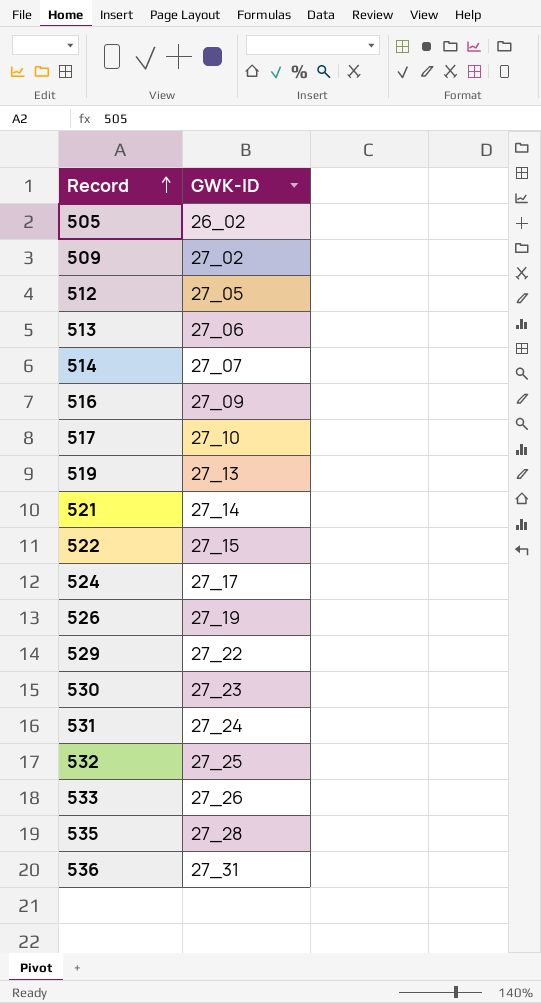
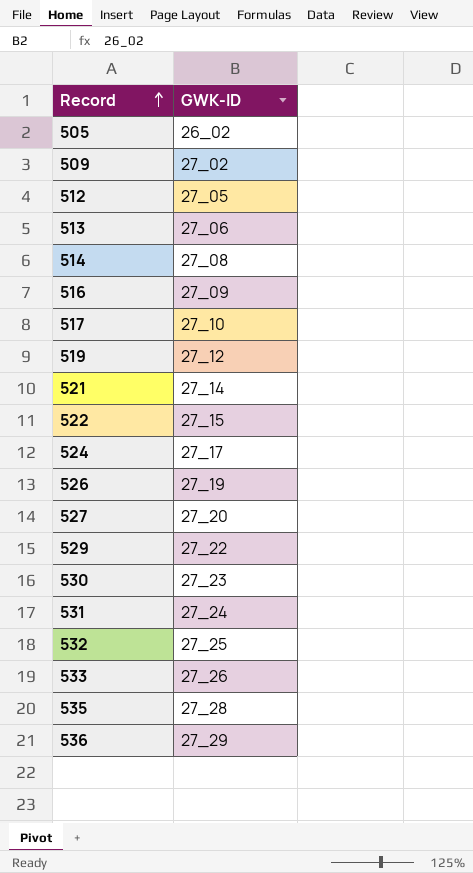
514 | GWK-ID: 27_07 -> 27_08
519 | GWK-ID: 27_13 -> 27_12
row 527: none -> 27_20
536 | GWK-ID: 27_31 -> 27_29

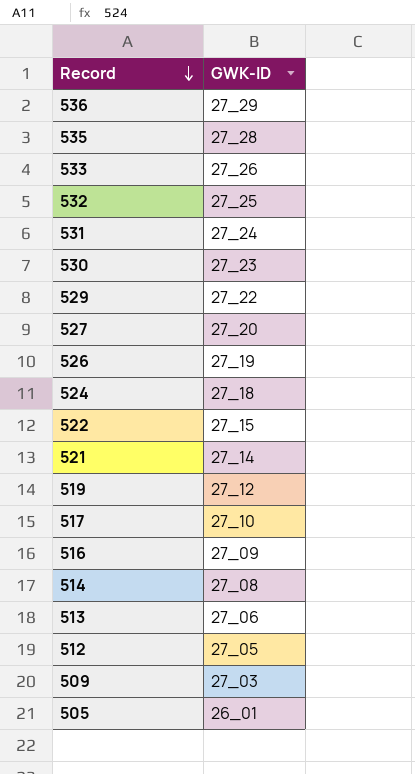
row order: Record ascending -> Record descending
524 | GWK-ID: 27_17 -> 27_18
509 | GWK-ID: 27_02 -> 27_03
505 | GWK-ID: 26_02 -> 26_01

